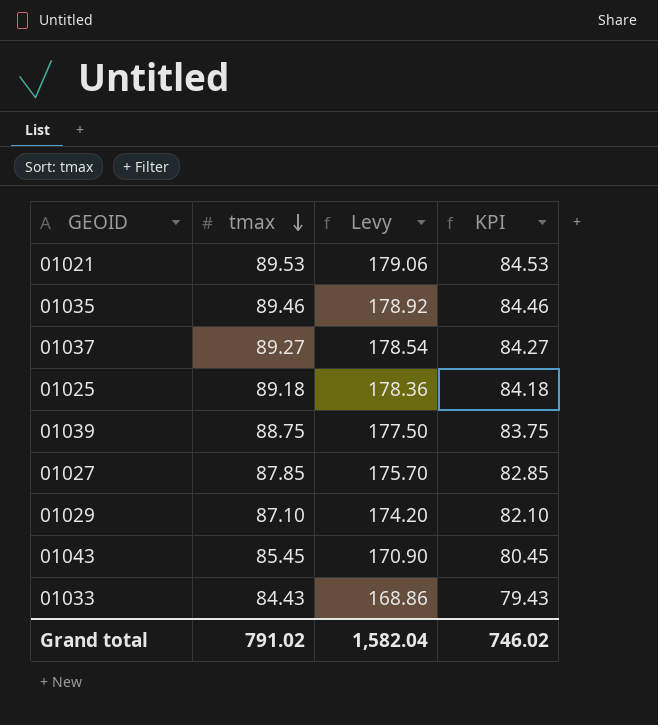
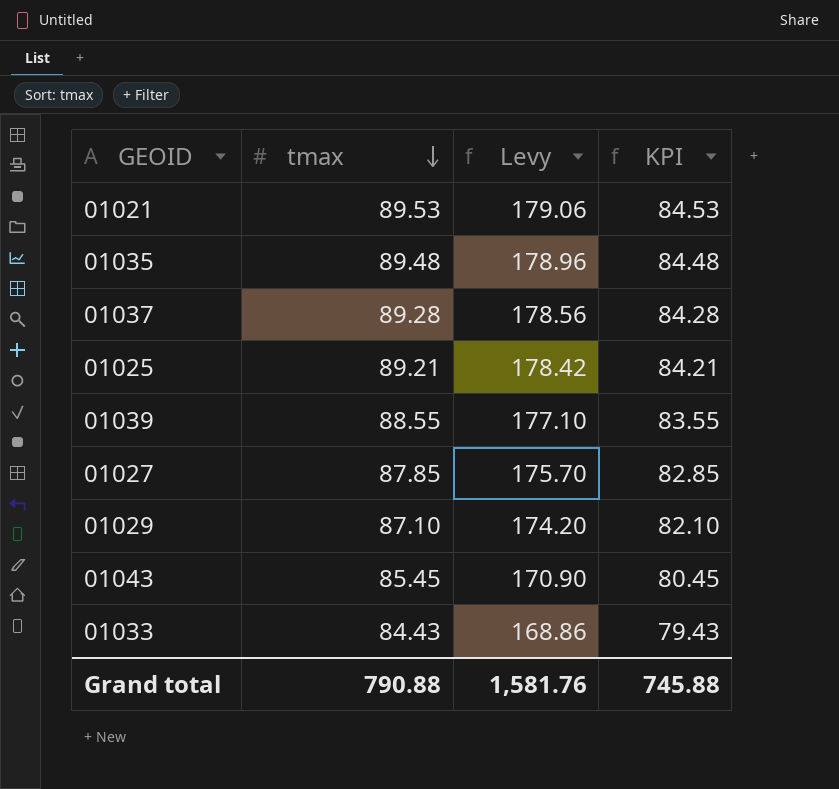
01035 | tmax: 89.46 -> 89.48
01035 | Levy: 178.92 -> 178.96
01035 | KPI: 84.46 -> 84.48
01037 | tmax: 89.27 -> 89.28
01037 | Levy: 178.54 -> 178.56
01037 | KPI: 84.27 -> 84.28
01025 | tmax: 89.18 -> 89.21
01025 | Levy: 178.36 -> 178.42
01025 | KPI: 84.18 -> 84.21
01039 | tmax: 88.75 -> 88.55
01039 | Levy: 177.50 -> 177.10
01039 | KPI: 83.75 -> 83.55
Grand total | tmax: 791.02 -> 790.88
Grand total | Levy: 1,582.04 -> 1,581.76
Grand total | KPI: 746.02 -> 745.88

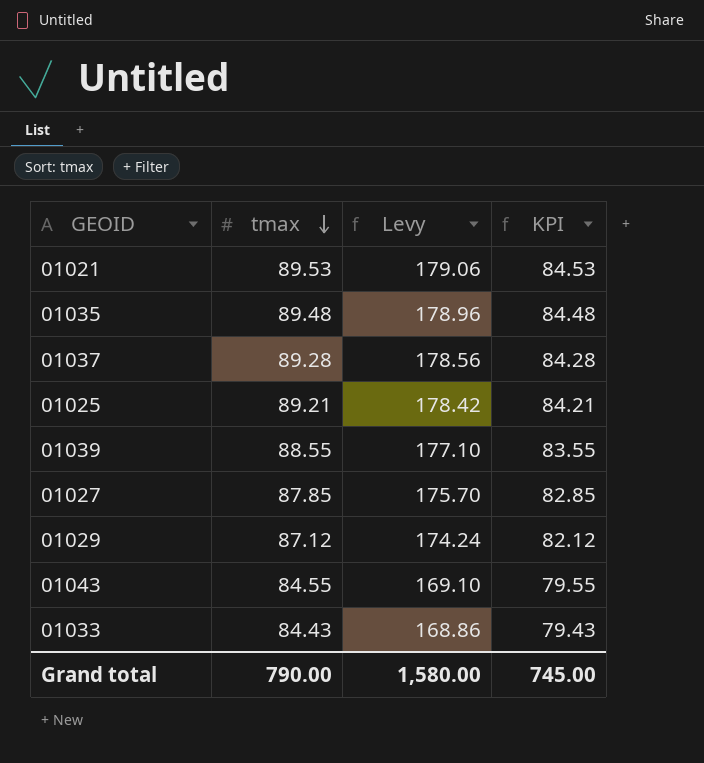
01029 | tmax: 87.10 -> 87.12
01029 | Levy: 174.20 -> 174.24
01029 | KPI: 82.10 -> 82.12
01043 | tmax: 85.45 -> 84.55
01043 | Levy: 170.90 -> 169.10
01043 | KPI: 80.45 -> 79.55
Grand total | tmax: 790.88 -> 790.00
Grand total | Levy: 1,581.76 -> 1,580.00
Grand total | KPI: 745.88 -> 745.00

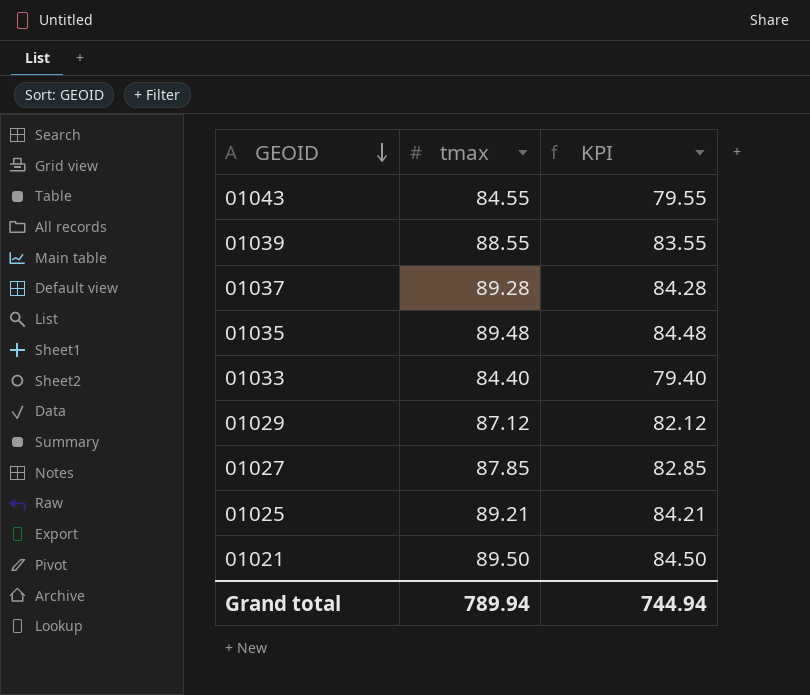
row order: tmax descending -> GEOID descending
column Levy | formula: [tmax] * 2 -> none
01033 | tmax: 84.43 -> 84.40
01033 | KPI: 79.43 -> 79.40
01021 | tmax: 89.53 -> 89.50
01021 | KPI: 84.53 -> 84.50
Grand total | tmax: 790.00 -> 789.94
Grand total | KPI: 745.00 -> 744.94

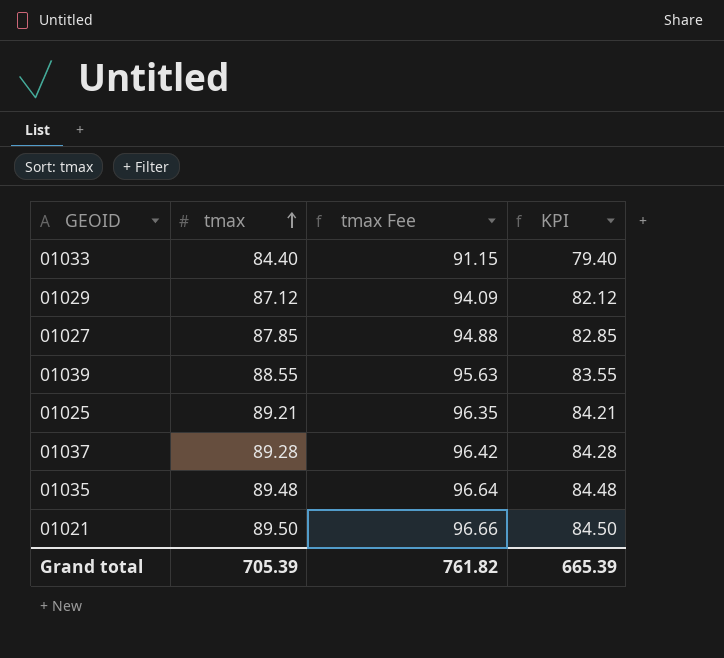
row order: GEOID descending -> tmax ascending
column tmax Fee | formula: none -> [tmax] * 1.08
row 01043: 84.55 | 79.55 -> none
Grand total | tmax: 789.94 -> 705.39
Grand total | KPI: 744.94 -> 665.39

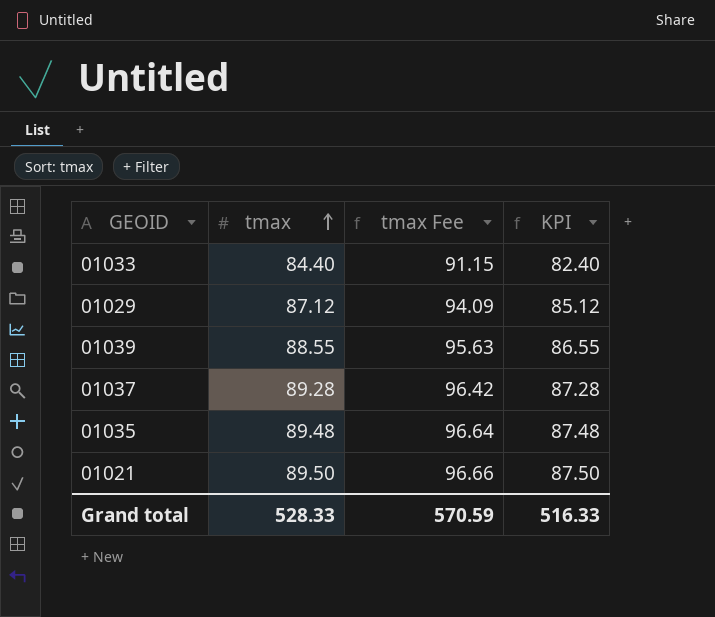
column KPI | formula: [tmax] - 5 -> [tmax] - 2
row 01027: 87.85 | 94.88 | 82.85 -> none
row 01025: 89.21 | 96.35 | 84.21 -> none
Grand total | tmax: 705.39 -> 528.33
Grand total | tmax Fee: 761.82 -> 570.59
Grand total | KPI: 665.39 -> 516.33

